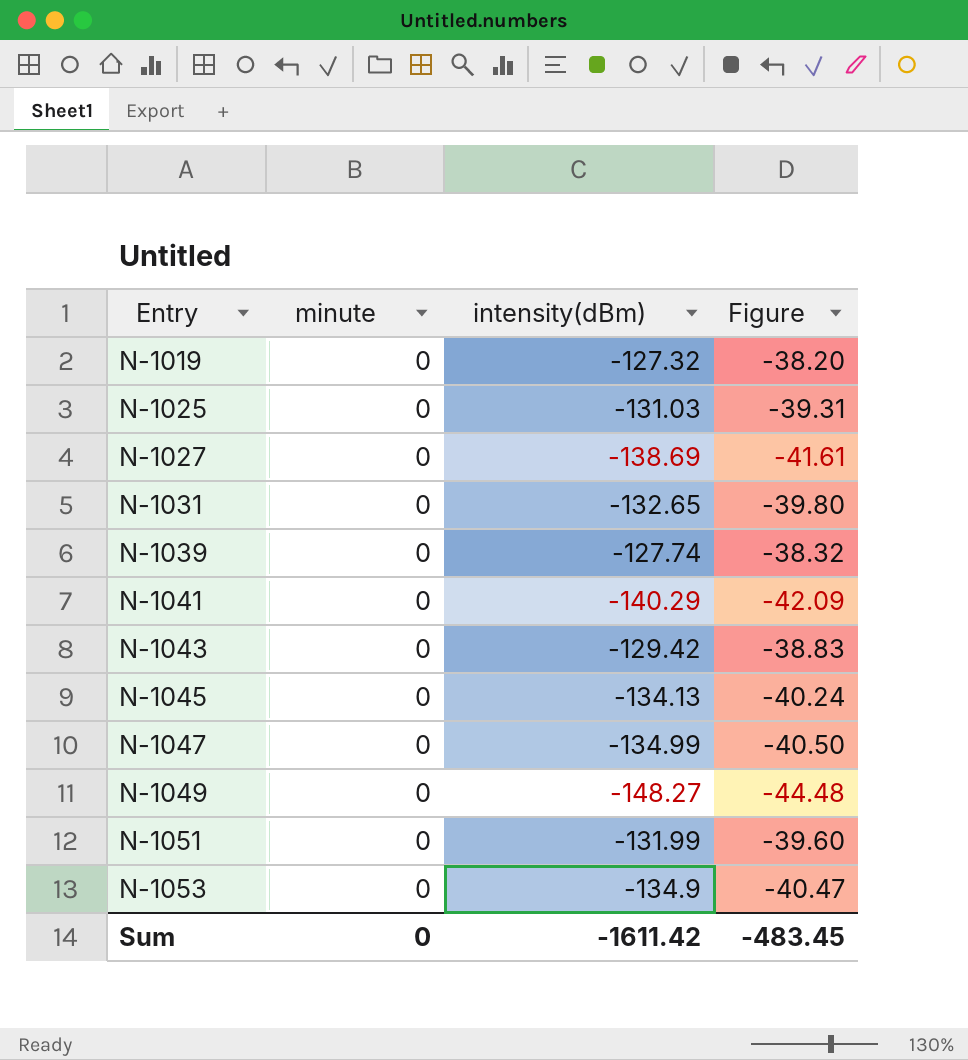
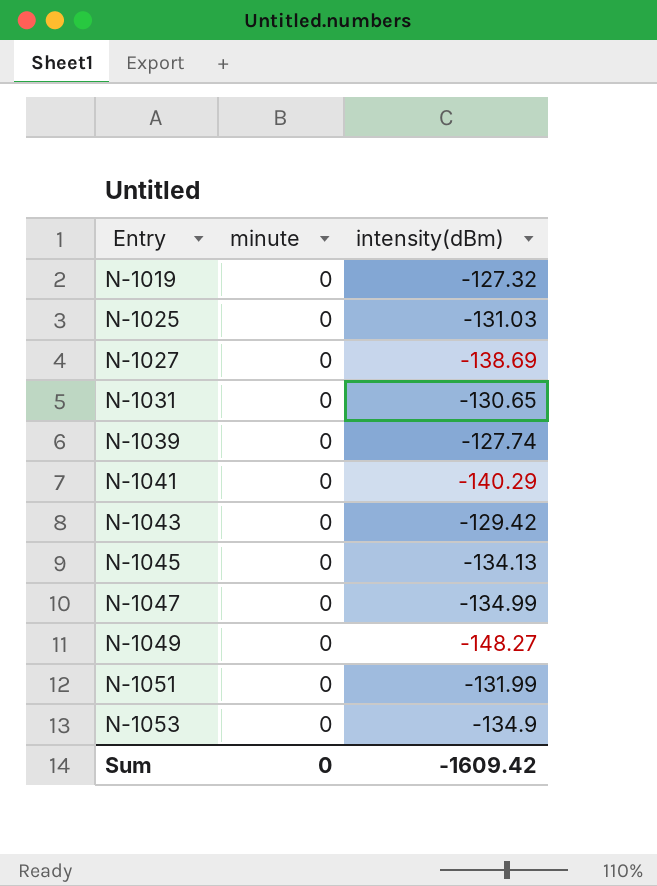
column Figure | formula: [intensity(dBm)] * 0.3 -> none
N-1031 | intensity(dBm): -132.65 -> -130.65
Sum | intensity(dBm): -1611.42 -> -1609.42

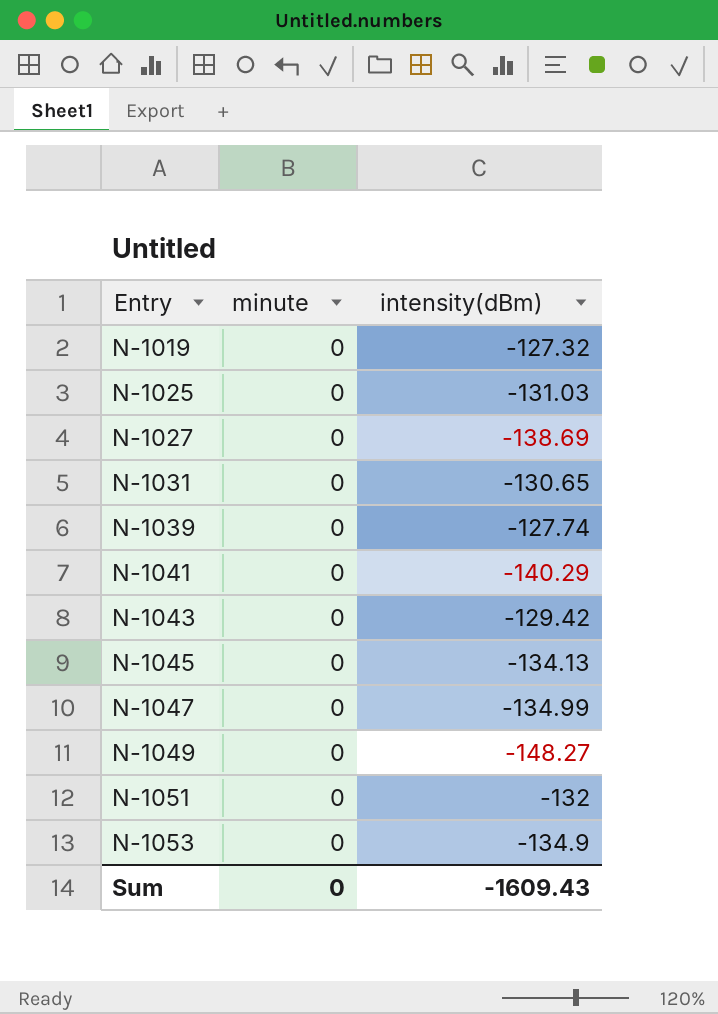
N-1051 | intensity(dBm): -131.99 -> -132
Sum | intensity(dBm): -1609.42 -> -1609.43

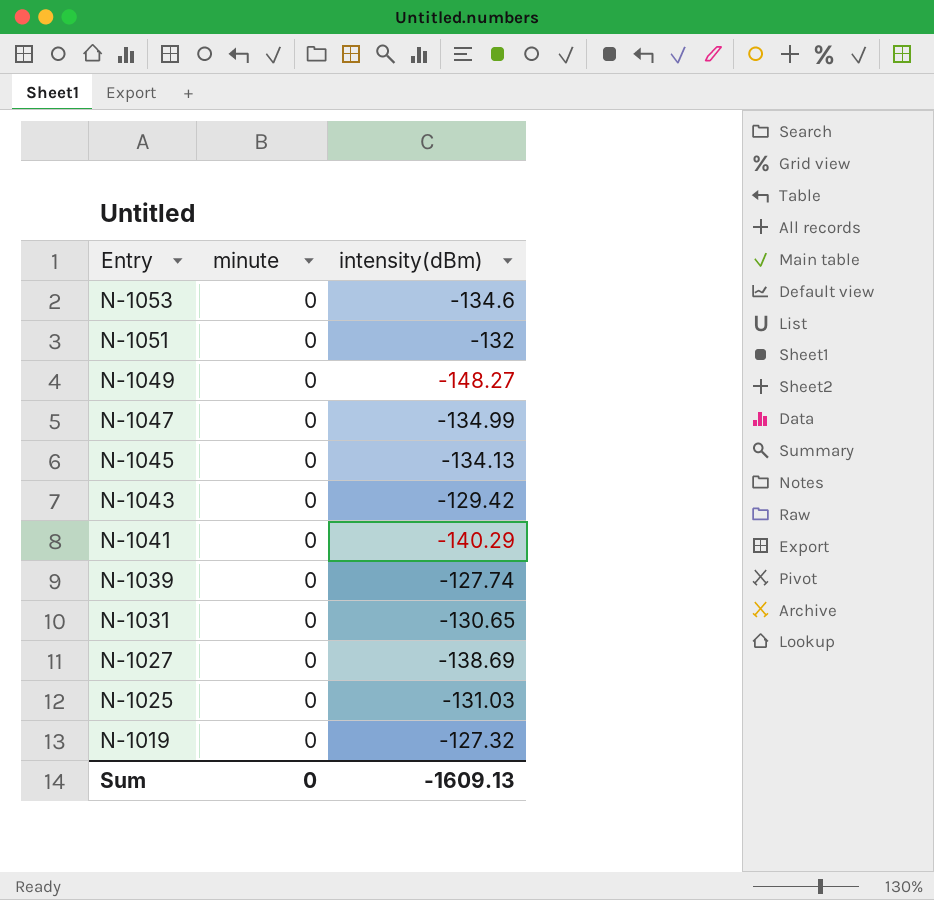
row order: Entry ascending -> Entry descending
N-1053 | intensity(dBm): -134.9 -> -134.6
Sum | intensity(dBm): -1609.43 -> -1609.13

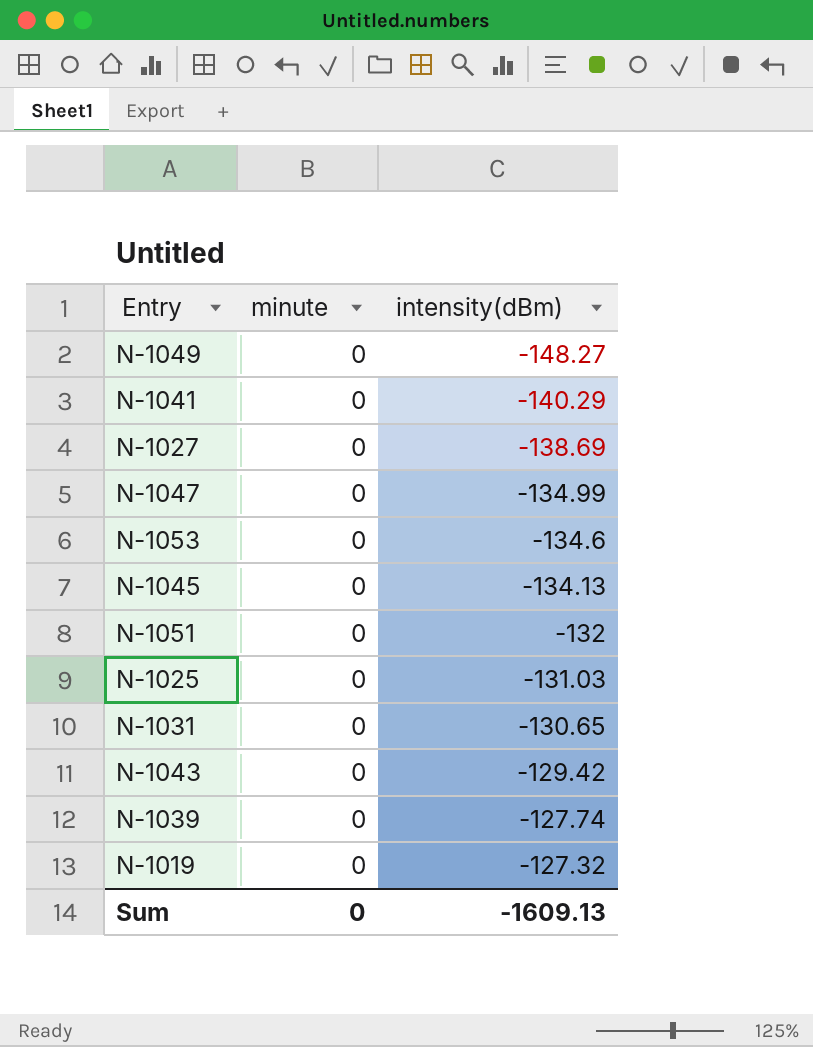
row order: Entry descending -> intensity(dBm) ascending

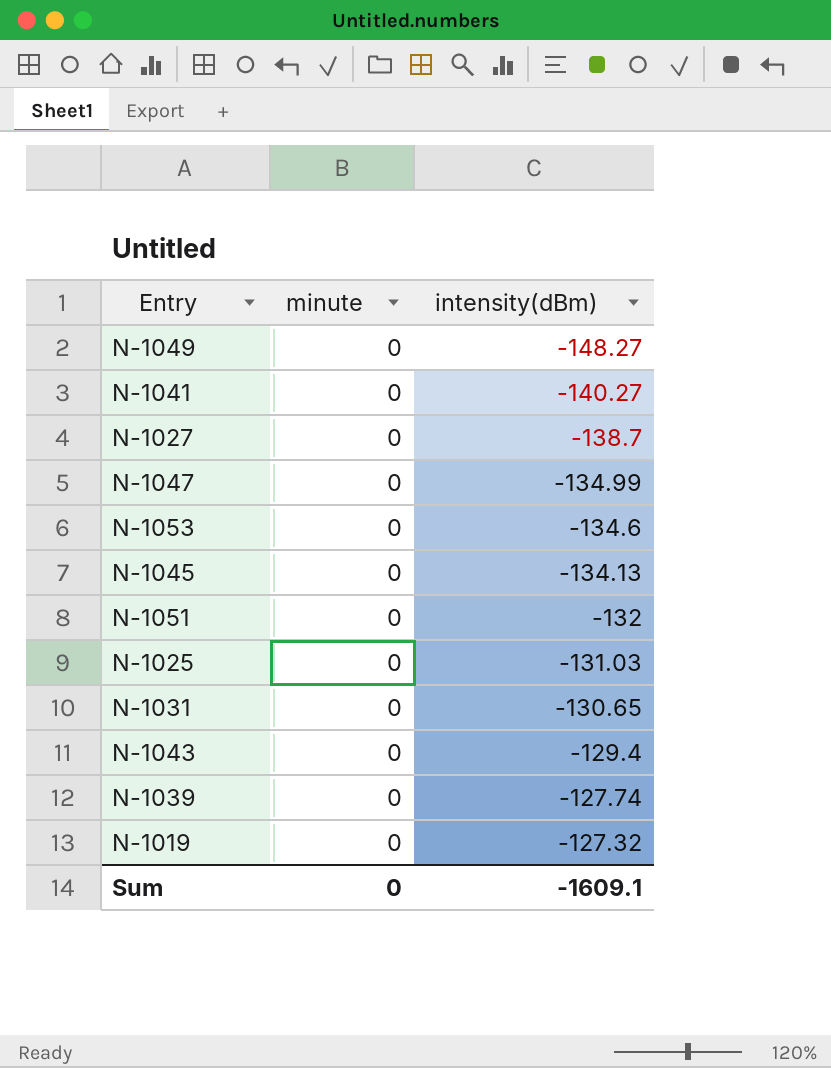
N-1041 | intensity(dBm): -140.29 -> -140.27
N-1027 | intensity(dBm): -138.69 -> -138.7
N-1043 | intensity(dBm): -129.42 -> -129.4
Sum | intensity(dBm): -1609.13 -> -1609.1

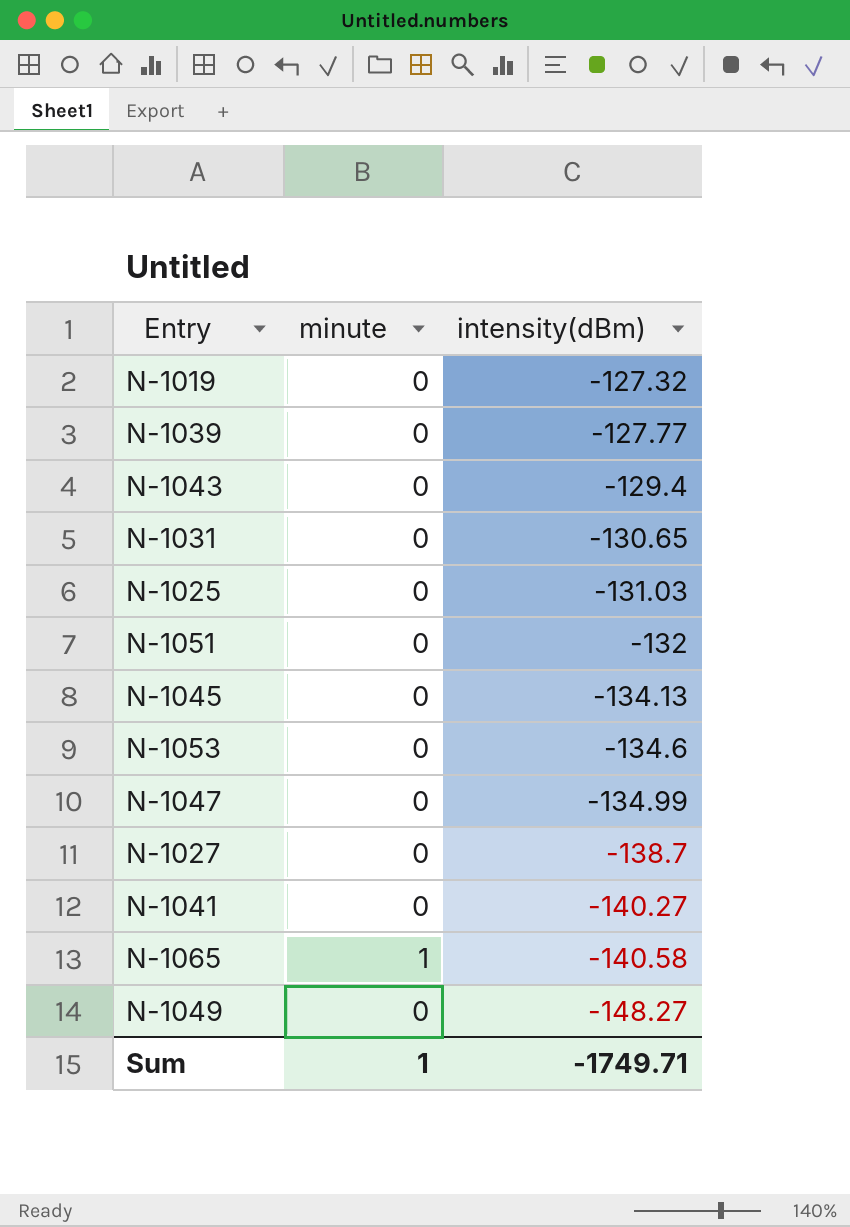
row order: intensity(dBm) ascending -> intensity(dBm) descending
N-1039 | intensity(dBm): -127.74 -> -127.77
row N-1065: none -> 1 | -140.58
Sum | minute: 0 -> 1
Sum | intensity(dBm): -1609.1 -> -1749.71

